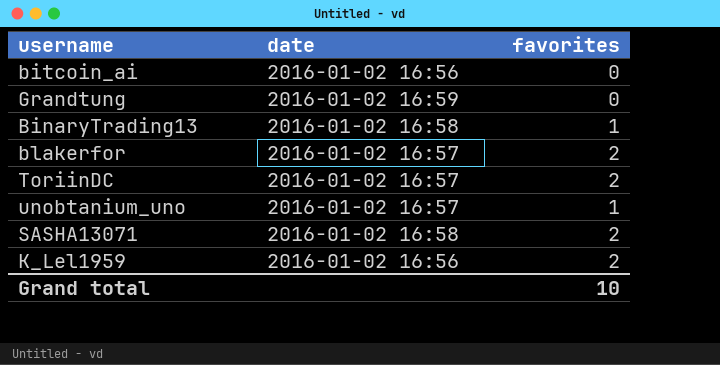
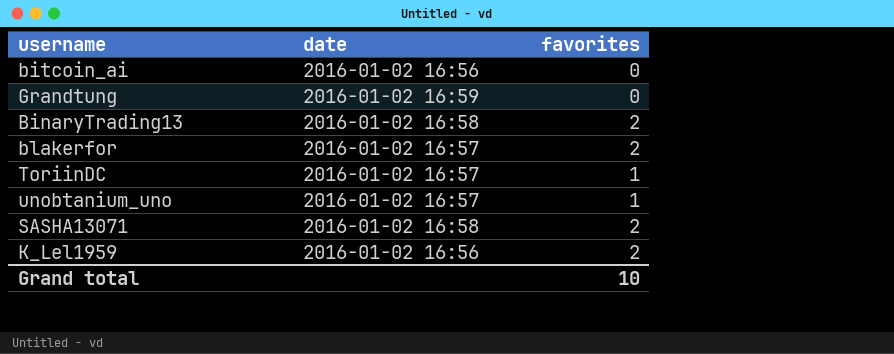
BinaryTrading13 | favorites: 1 -> 2
ToriinDC | favorites: 2 -> 1

